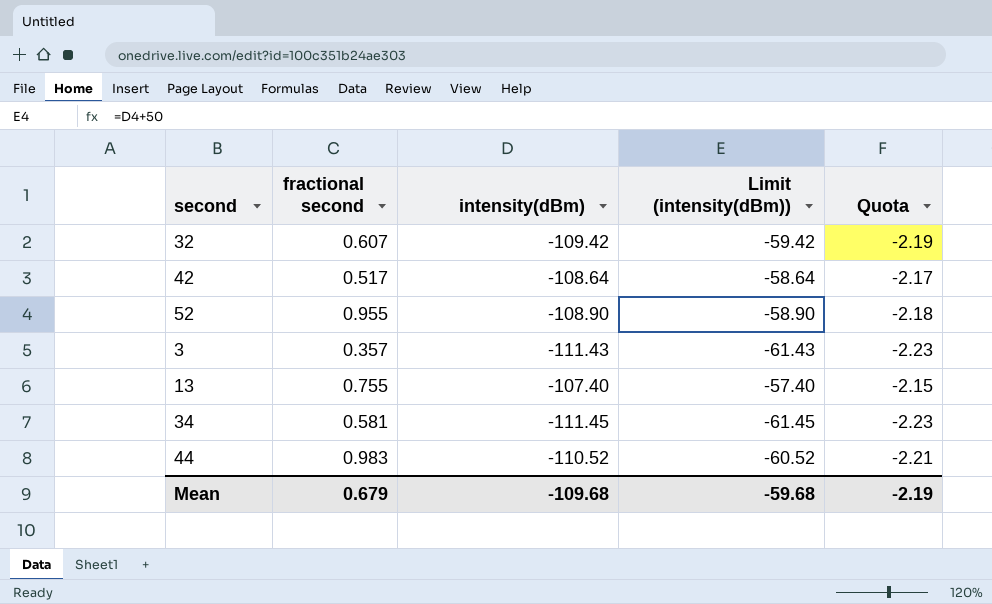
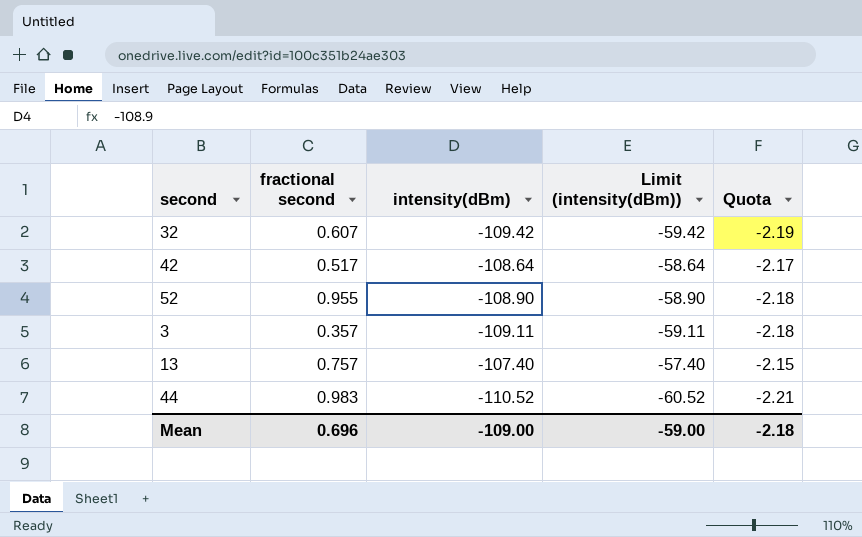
row 34: 0.581 | -111.45 | -61.45 | -2.23 -> none
3 | intensity(dBm): -111.43 -> -109.11
3 | Limit (intensity(dBm)): -61.43 -> -59.11
3 | Quota: -2.23 -> -2.18
13 | fractional second: 0.755 -> 0.757
Mean | fractional second: 0.679 -> 0.696
Mean | intensity(dBm): -109.68 -> -109.00
Mean | Limit (intensity(dBm)): -59.68 -> -59.00
Mean | Quota: -2.19 -> -2.18

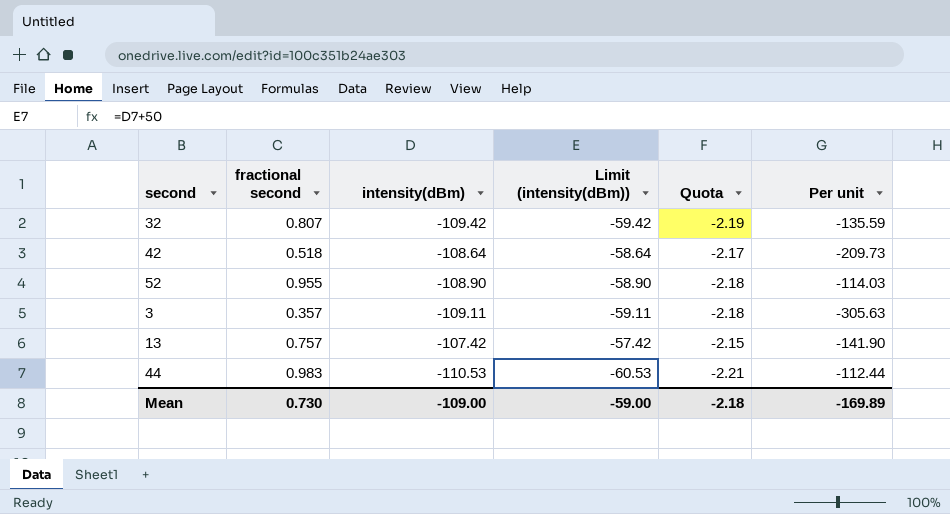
column Per unit | formula: none -> [intensity(dBm)] / [fractional second]
32 | fractional second: 0.607 -> 0.807
42 | fractional second: 0.517 -> 0.518
13 | intensity(dBm): -107.40 -> -107.42
13 | Limit (intensity(dBm)): -57.40 -> -57.42
44 | intensity(dBm): -110.52 -> -110.53
44 | Limit (intensity(dBm)): -60.52 -> -60.53
Mean | fractional second: 0.696 -> 0.730

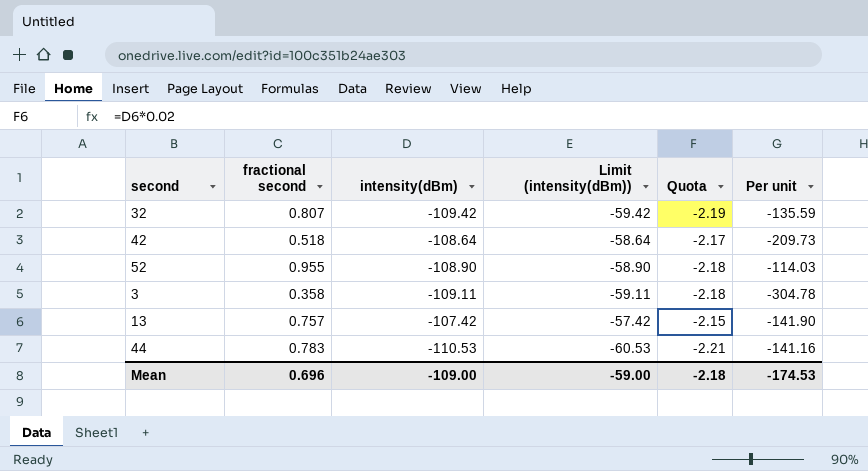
3 | fractional second: 0.357 -> 0.358
3 | Per unit: -305.63 -> -304.78
44 | fractional second: 0.983 -> 0.783
44 | Per unit: -112.44 -> -141.16
Mean | fractional second: 0.730 -> 0.696
Mean | Per unit: -169.89 -> -174.53

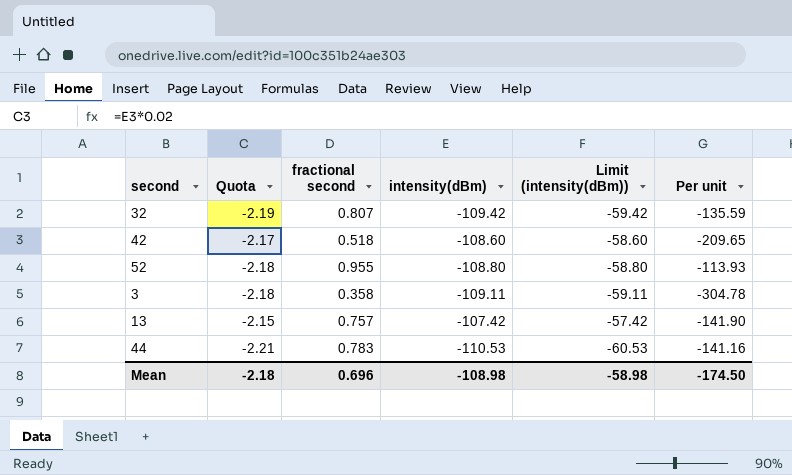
column Quota | position: 5 -> 2
42 | intensity(dBm): -108.64 -> -108.60
42 | Limit (intensity(dBm)): -58.64 -> -58.60
42 | Per unit: -209.73 -> -209.65
52 | intensity(dBm): -108.90 -> -108.80
52 | Limit (intensity(dBm)): -58.90 -> -58.80
52 | Per unit: -114.03 -> -113.93
Mean | intensity(dBm): -109.00 -> -108.98
Mean | Limit (intensity(dBm)): -59.00 -> -58.98
Mean | Per unit: -174.53 -> -174.50

